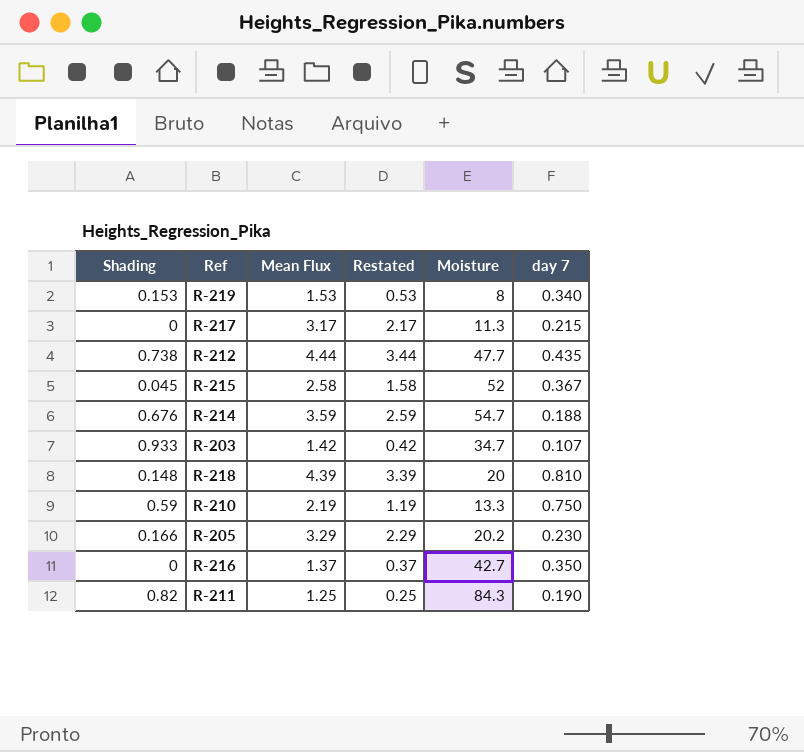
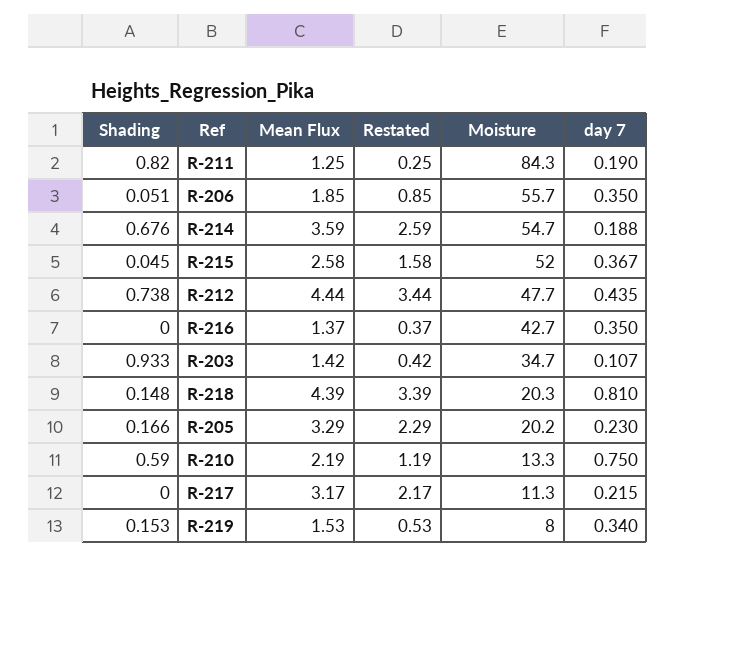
row order: none -> Moisture descending
row R-206: none -> 0.051 | 1.85 | 0.85 | 55.7 | 0.350
R-218 | Moisture: 20 -> 20.3

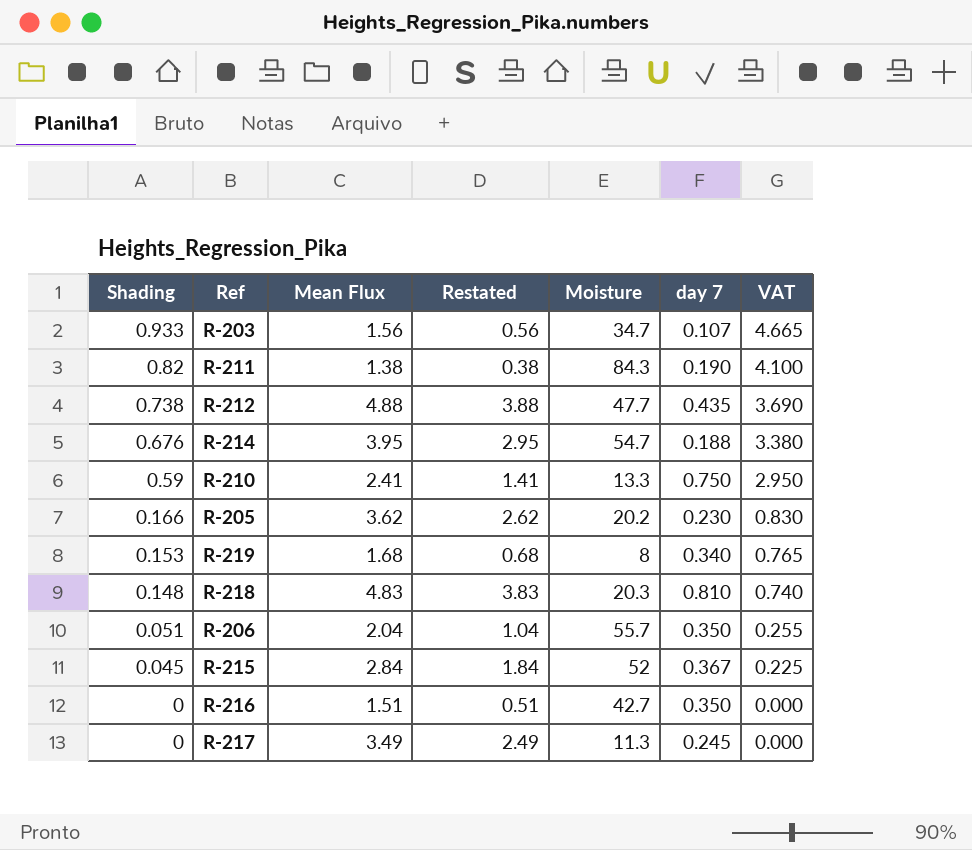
row order: Moisture descending -> Shading descending
column VAT | formula: none -> [Shading] * 5
R-203 | Mean Flux: 1.42 -> 1.56
R-203 | Restated: 0.42 -> 0.56
R-211 | Mean Flux: 1.25 -> 1.38
R-211 | Restated: 0.25 -> 0.38
R-212 | Mean Flux: 4.44 -> 4.88
R-212 | Restated: 3.44 -> 3.88
R-214 | Mean Flux: 3.59 -> 3.95
R-214 | Restated: 2.59 -> 2.95
R-210 | Mean Flux: 2.19 -> 2.41
R-210 | Restated: 1.19 -> 1.41
R-205 | Mean Flux: 3.29 -> 3.62
R-205 | Restated: 2.29 -> 2.62
R-219 | Mean Flux: 1.53 -> 1.68
R-219 | Restated: 0.53 -> 0.68
R-218 | Mean Flux: 4.39 -> 4.83
R-218 | Restated: 3.39 -> 3.83
R-206 | Mean Flux: 1.85 -> 2.04
R-206 | Restated: 0.85 -> 1.04
R-215 | Mean Flux: 2.58 -> 2.84
R-215 | Restated: 1.58 -> 1.84
R-216 | Mean Flux: 1.37 -> 1.51
R-216 | Restated: 0.37 -> 0.51
R-217 | Mean Flux: 3.17 -> 3.49
R-217 | Restated: 2.17 -> 2.49
R-217 | day 7: 0.215 -> 0.245

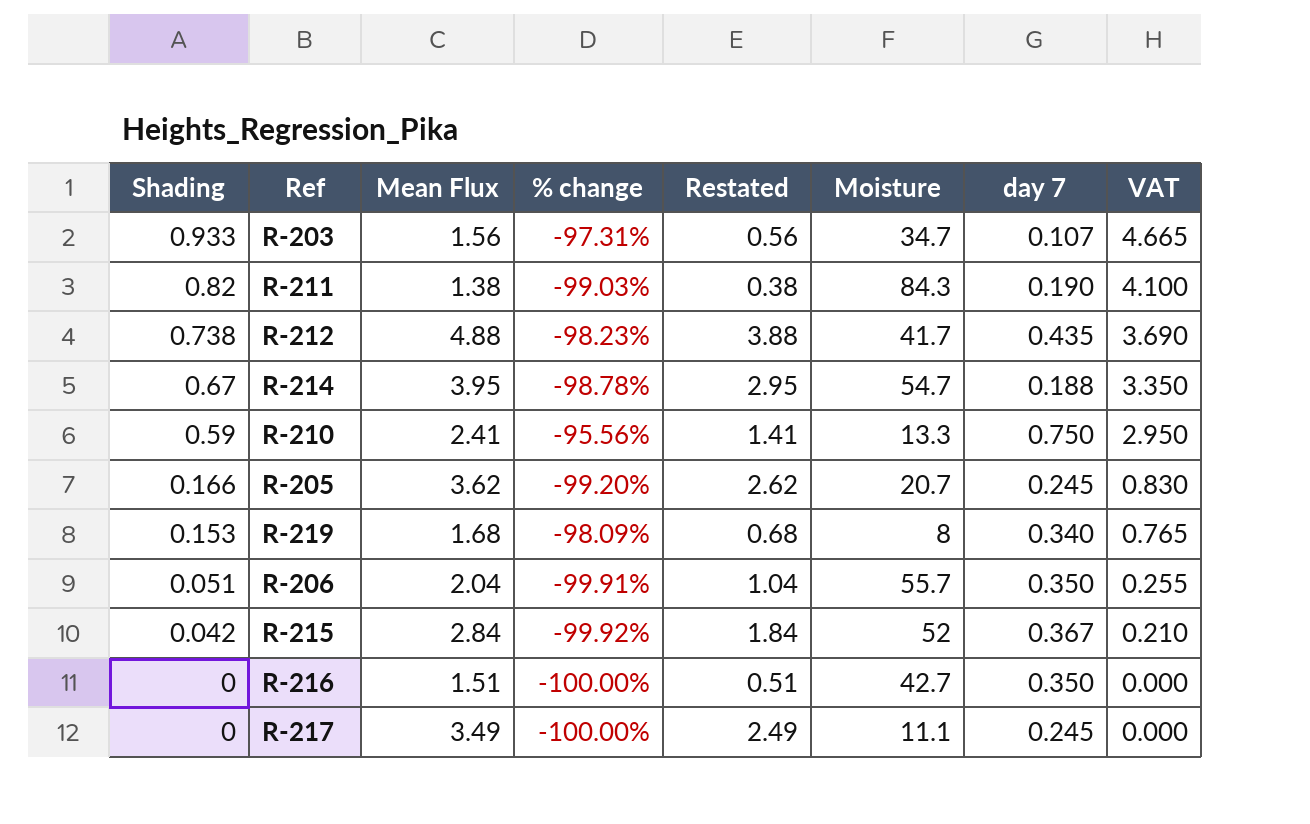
column % change | formula: none -> ([Shading] - [Moisture]) / [Moisture]
row R-218: 0.148 | 4.83 | 3.83 | 20.3 | 0.810 | 0.740 -> none
R-212 | Moisture: 47.7 -> 41.7
R-214 | Shading: 0.676 -> 0.67
R-214 | VAT: 3.380 -> 3.350
R-205 | Moisture: 20.2 -> 20.7
R-205 | day 7: 0.230 -> 0.245
R-215 | Shading: 0.045 -> 0.042
R-215 | VAT: 0.225 -> 0.210
R-217 | Moisture: 11.3 -> 11.1

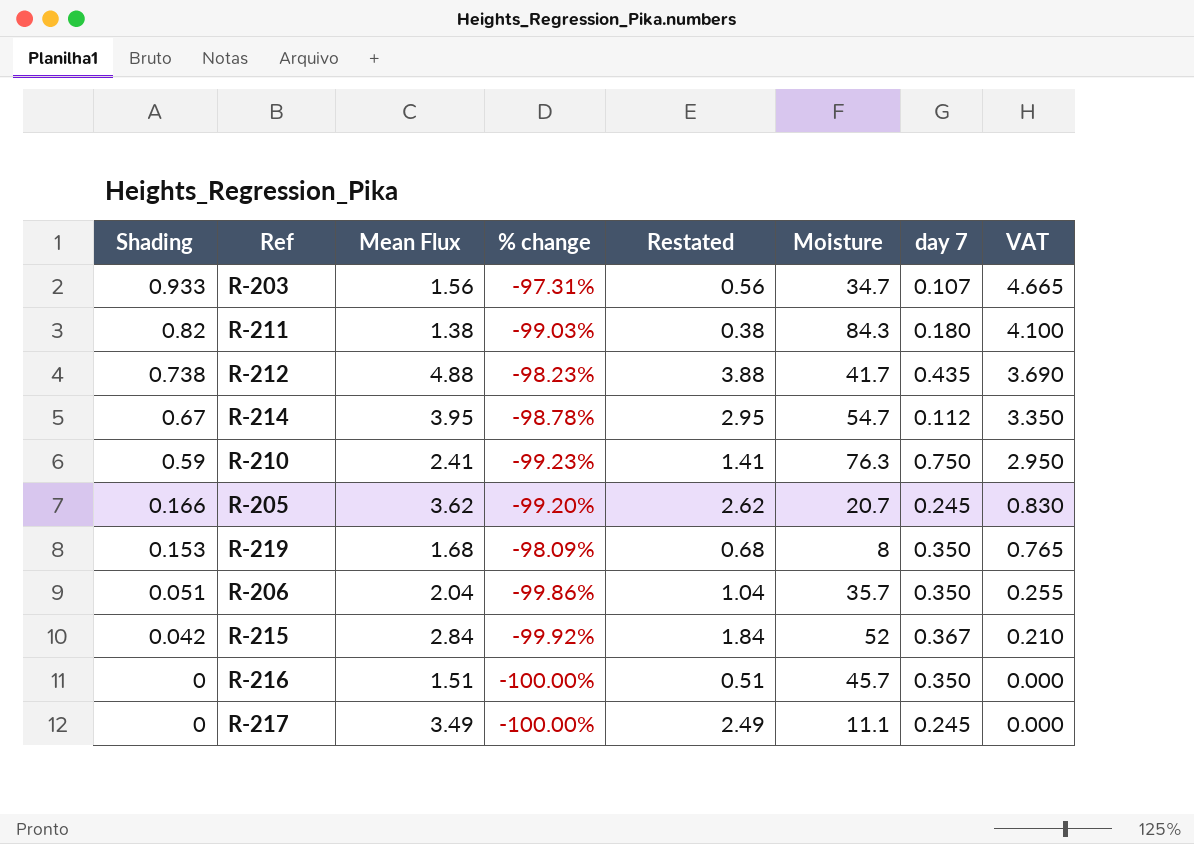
R-211 | day 7: 0.190 -> 0.180
R-214 | day 7: 0.188 -> 0.112
R-210 | % change: -95.56% -> -99.23%
R-210 | Moisture: 13.3 -> 76.3
R-219 | day 7: 0.340 -> 0.350
R-206 | % change: -99.91% -> -99.86%
R-206 | Moisture: 55.7 -> 35.7
R-216 | Moisture: 42.7 -> 45.7

